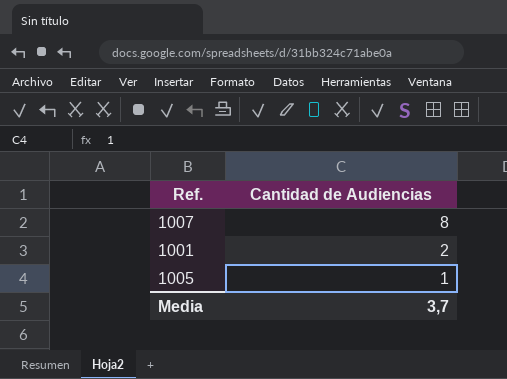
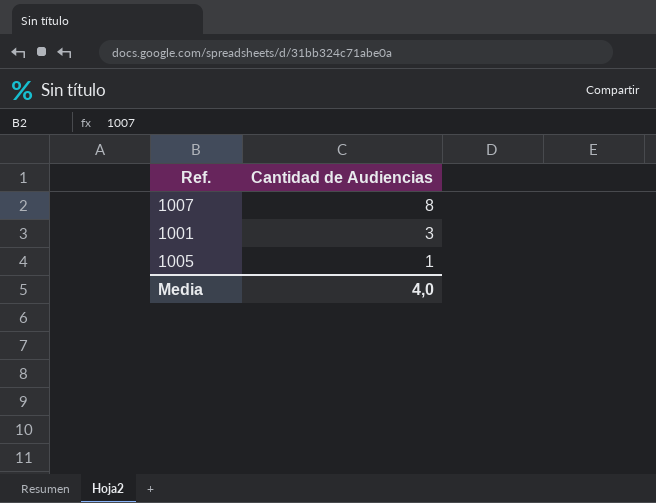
1001 | Cantidad de Audiencias: 2 -> 3
Media | Cantidad de Audiencias: 3,7 -> 4,0

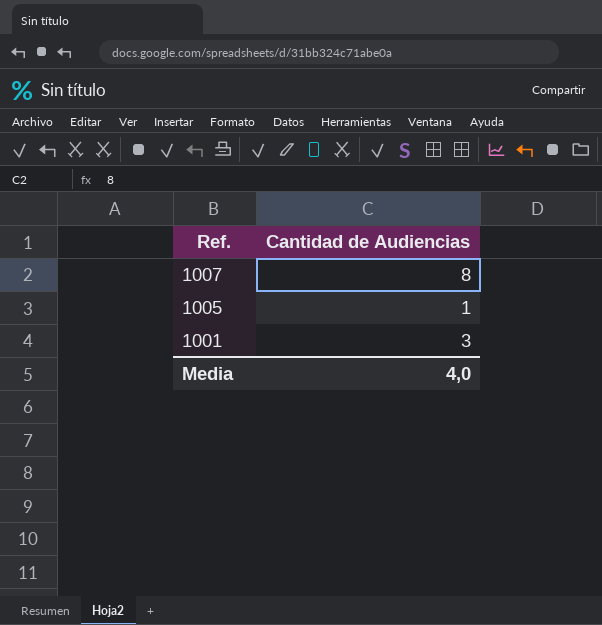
row order: Cantidad de Audiencias descending -> Ref. descending

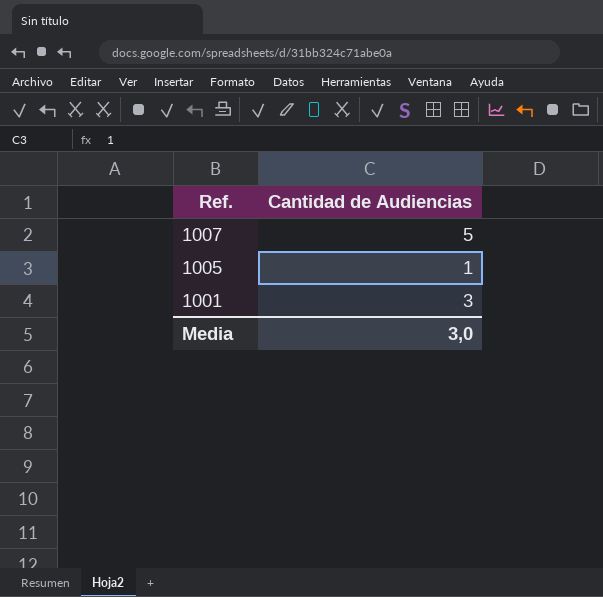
1007 | Cantidad de Audiencias: 8 -> 5
Media | Cantidad de Audiencias: 4,0 -> 3,0

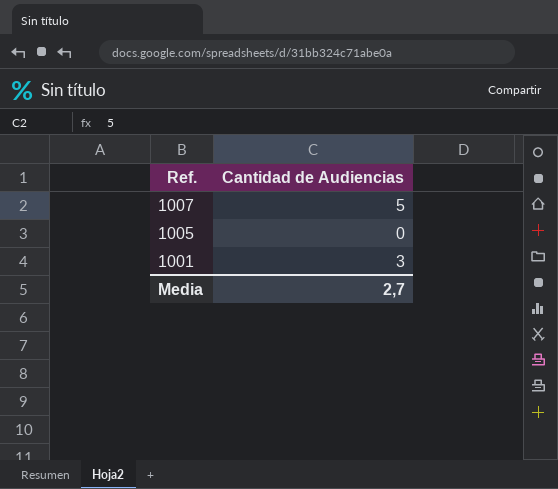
1005 | Cantidad de Audiencias: 1 -> 0
Media | Cantidad de Audiencias: 3,0 -> 2,7

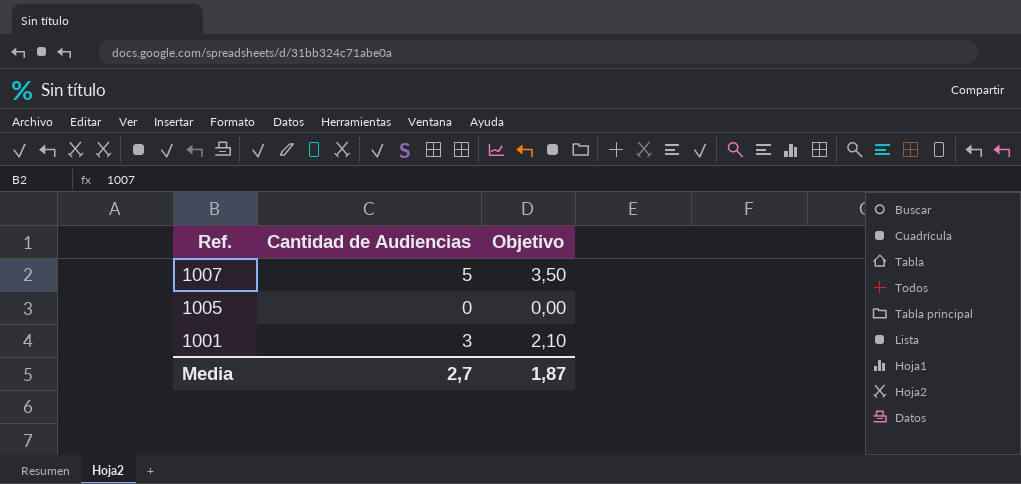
column Objetivo | formula: none -> [Cantidad de Audiencias] * 0,7

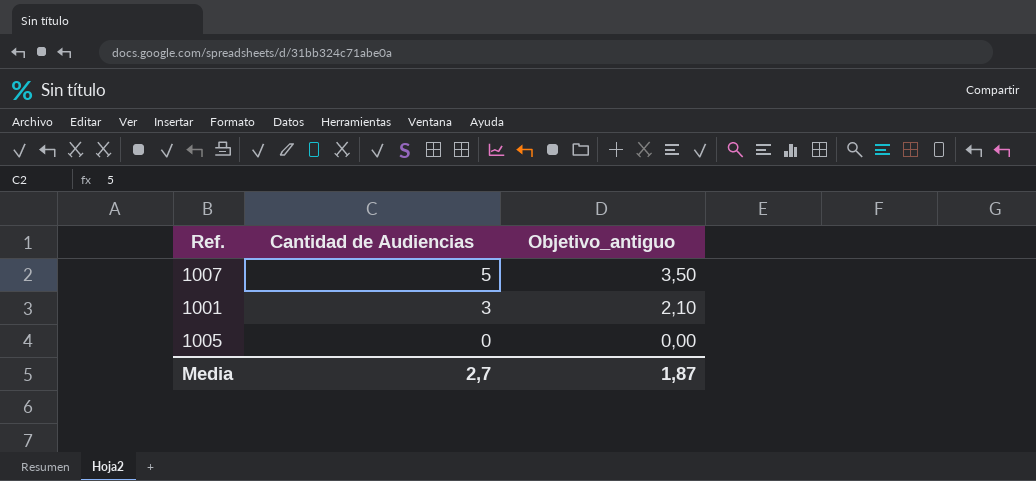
row order: Ref. descending -> Cantidad de Audiencias descending
column name: Objetivo -> Objetivo_antiguo

